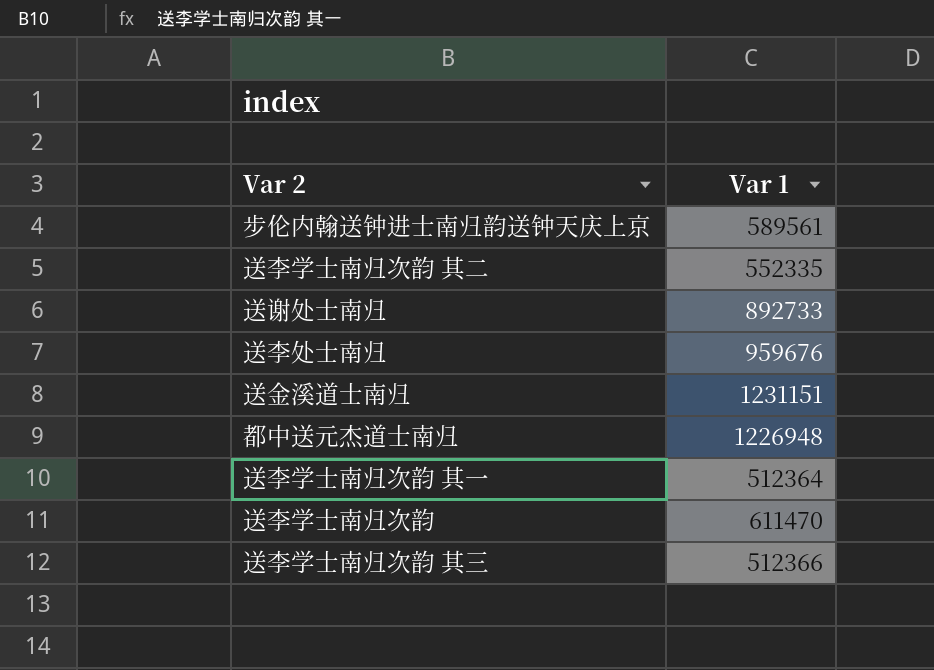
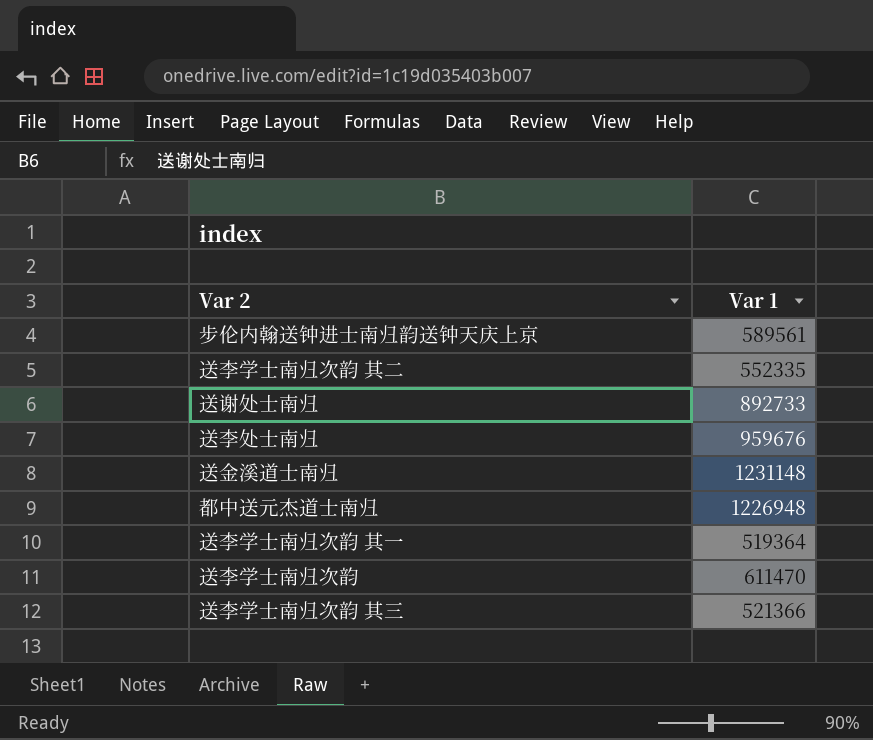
送金溪道士南归 | Var 1: 1231151 -> 1231148
送李学士南归次韵 其一 | Var 1: 512364 -> 519364
送李学士南归次韵 其三 | Var 1: 512366 -> 521366

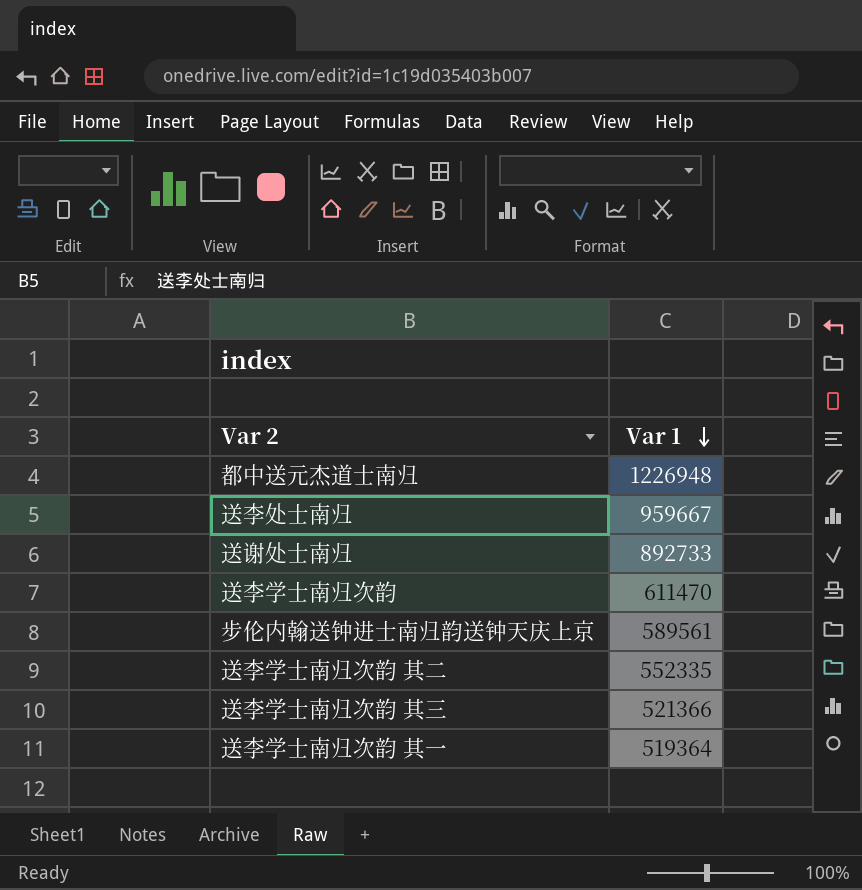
row order: none -> Var 1 descending
row 送金溪道士南归: 1231148 -> none
送李处士南归 | Var 1: 959676 -> 959667

